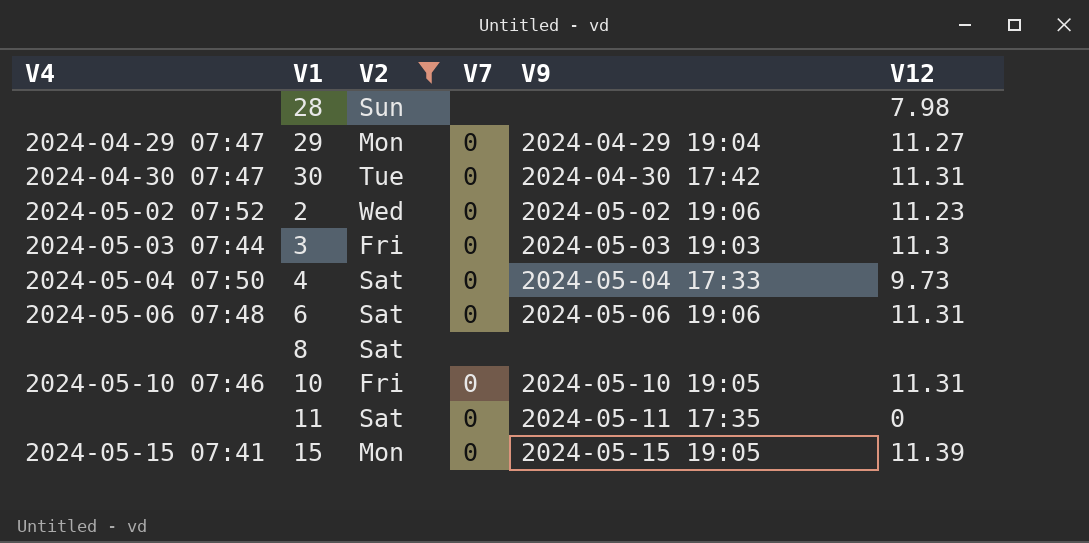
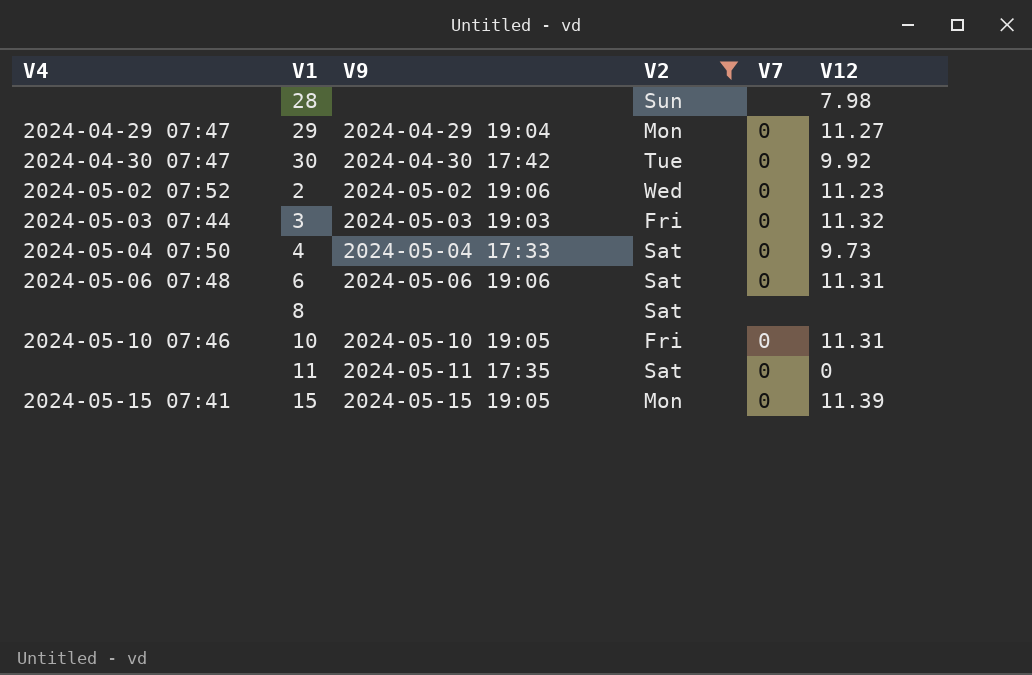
column V9 | position: 5 -> 3
30 | V12: 11.31 -> 9.92
3 | V12: 11.3 -> 11.32

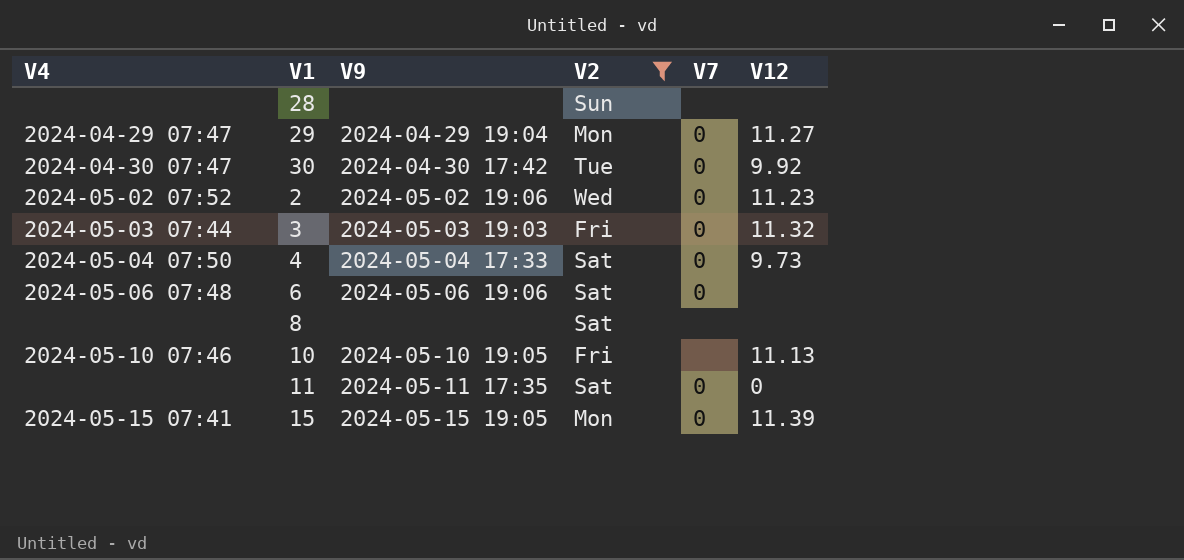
28 | V12: 7.98 -> none
6 | V12: 11.31 -> none
10 | V7: 0 -> none
10 | V12: 11.31 -> 11.13

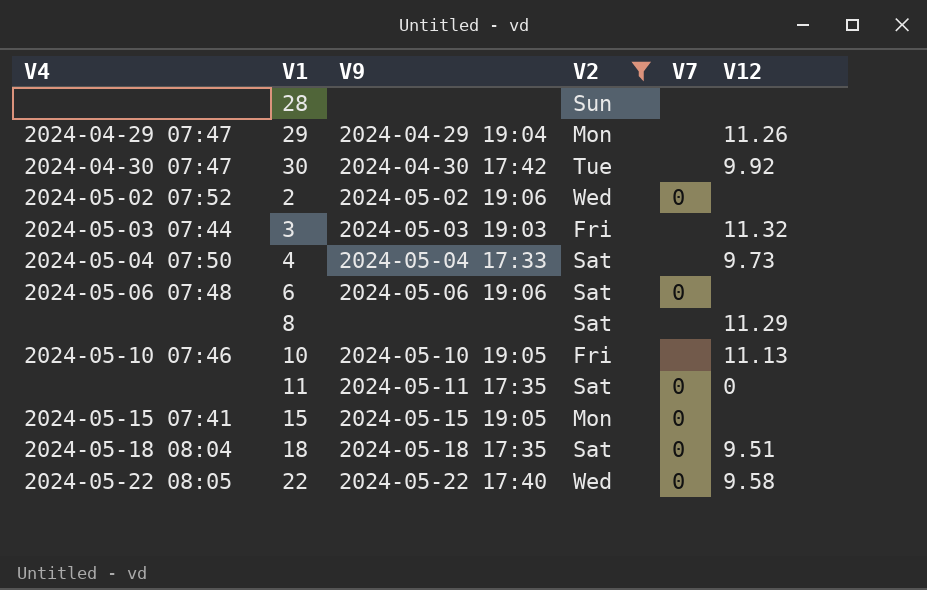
29 | V7: 0 -> none
29 | V12: 11.27 -> 11.26
30 | V7: 0 -> none
2 | V12: 11.23 -> none
3 | V7: 0 -> none
4 | V7: 0 -> none
8 | V12: none -> 11.29
15 | V12: 11.39 -> none
row 18: none -> 2024-05-18 08:04 | 2024-05-18 17:35 | Sat | 0 | 9.51
row 22: none -> 2024-05-22 08:05 | 2024-05-22 17:40 | Wed | 0 | 9.58

